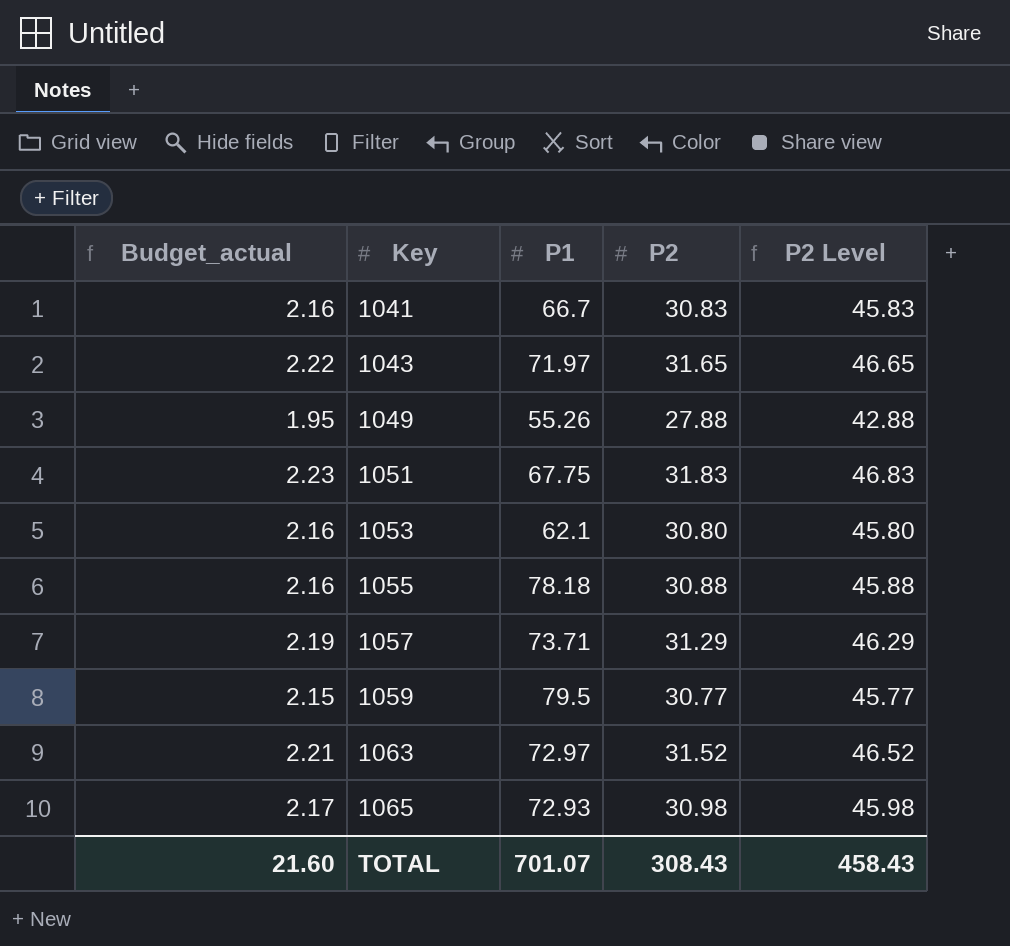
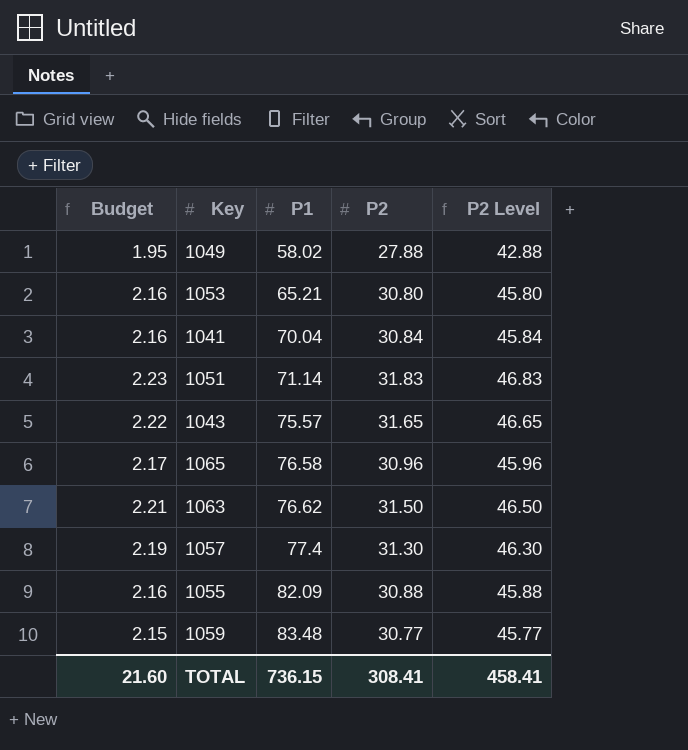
row order: Key ascending -> P1 ascending
column name: Budget_actual -> Budget
1049 | P1: 55.26 -> 58.02
1053 | P1: 62.1 -> 65.21
1041 | P1: 66.7 -> 70.04
1041 | P2: 30.83 -> 30.84
1041 | P2 Level: 45.83 -> 45.84
1051 | P1: 67.75 -> 71.14
1043 | P1: 71.97 -> 75.57
1065 | P1: 72.93 -> 76.58
1065 | P2: 30.98 -> 30.96
1065 | P2 Level: 45.98 -> 45.96
1063 | P1: 72.97 -> 76.62
1063 | P2: 31.52 -> 31.50
1063 | P2 Level: 46.52 -> 46.50
1057 | P1: 73.71 -> 77.4
1057 | P2: 31.29 -> 31.30
1057 | P2 Level: 46.29 -> 46.30
1055 | P1: 78.18 -> 82.09
1059 | P1: 79.5 -> 83.48
TOTAL | P1: 701.07 -> 736.15
TOTAL | P2: 308.43 -> 308.41
TOTAL | P2 Level: 458.43 -> 458.41

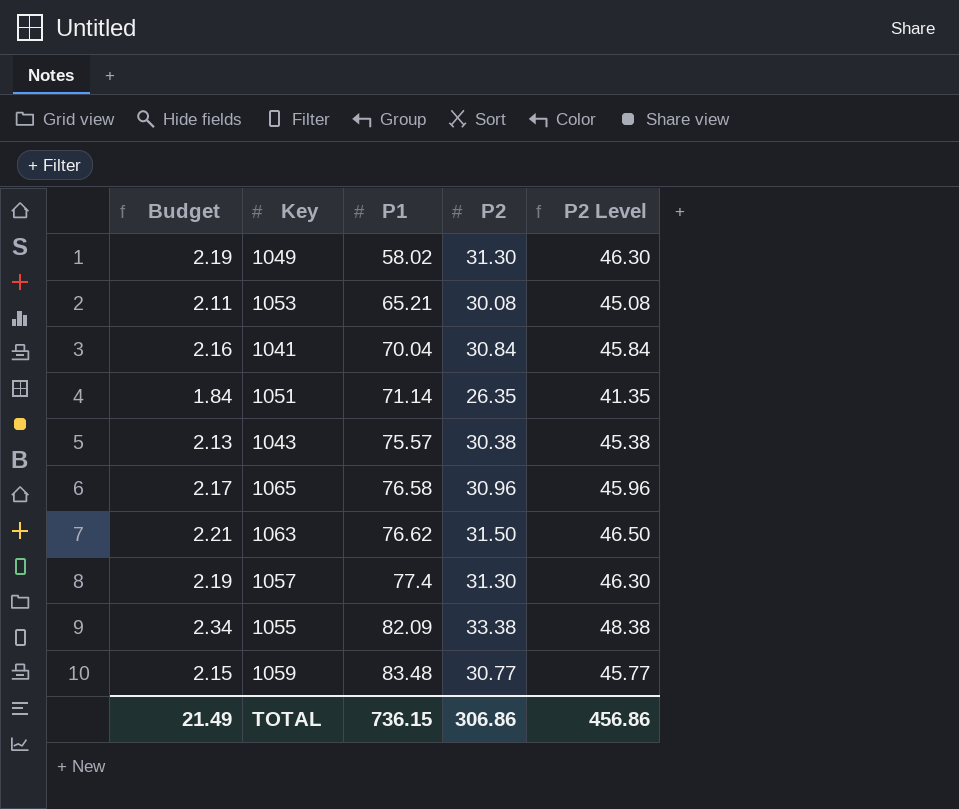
1049 | Budget: 1.95 -> 2.19
1049 | P2: 27.88 -> 31.30
1049 | P2 Level: 42.88 -> 46.30
1053 | Budget: 2.16 -> 2.11
1053 | P2: 30.80 -> 30.08
1053 | P2 Level: 45.80 -> 45.08
1051 | Budget: 2.23 -> 1.84
1051 | P2: 31.83 -> 26.35
1051 | P2 Level: 46.83 -> 41.35
1043 | Budget: 2.22 -> 2.13
1043 | P2: 31.65 -> 30.38
1043 | P2 Level: 46.65 -> 45.38
1055 | Budget: 2.16 -> 2.34
1055 | P2: 30.88 -> 33.38
1055 | P2 Level: 45.88 -> 48.38
TOTAL | Budget: 21.60 -> 21.49
TOTAL | P2: 308.41 -> 306.86
TOTAL | P2 Level: 458.41 -> 456.86

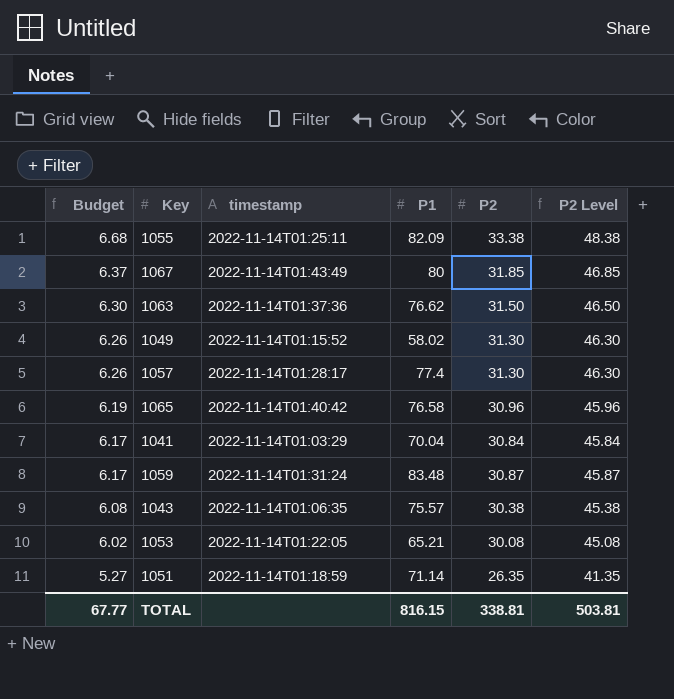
row order: P1 ascending -> Budget descending
column Budget | formula: [P2] * 0.07 -> [P2] * 0.2
column timestamp | position: none -> 3
row 1067: none -> 6.37 | 2022-11-14T01:43:49 | 80 | 31.85 | 46.85
1059 | P2: 30.77 -> 30.87
1059 | P2 Level: 45.77 -> 45.87
TOTAL | Budget: 21.49 -> 67.77
TOTAL | P1: 736.15 -> 816.15
TOTAL | P2: 306.86 -> 338.81
TOTAL | P2 Level: 456.86 -> 503.81

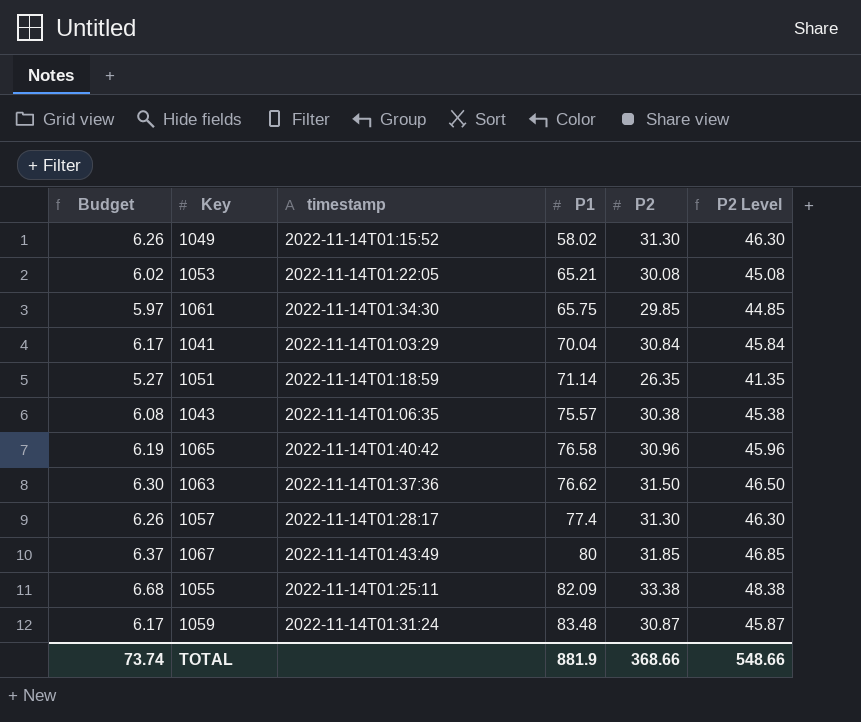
row order: Budget descending -> P1 ascending
row 1061: none -> 5.97 | 2022-11-14T01:34:30 | 65.75 | 29.85 | 44.85
TOTAL | Budget: 67.77 -> 73.74
TOTAL | P1: 816.15 -> 881.9
TOTAL | P2: 338.81 -> 368.66
TOTAL | P2 Level: 503.81 -> 548.66

